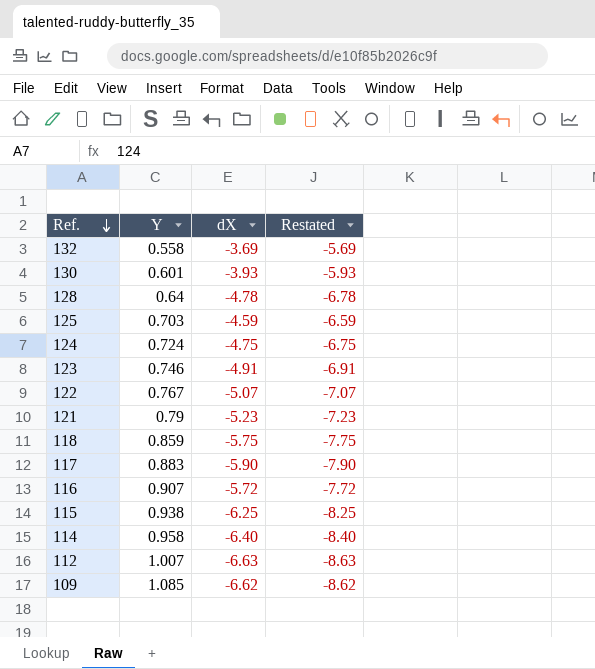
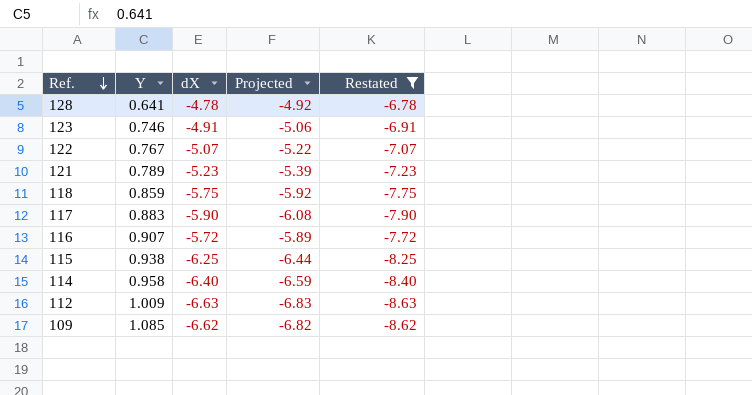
filter: none -> Restated <= -6.78
column Projected | formula: none -> [dX] * 1.03
128 | Y: 0.64 -> 0.641
121 | Y: 0.79 -> 0.789
112 | Y: 1.007 -> 1.009

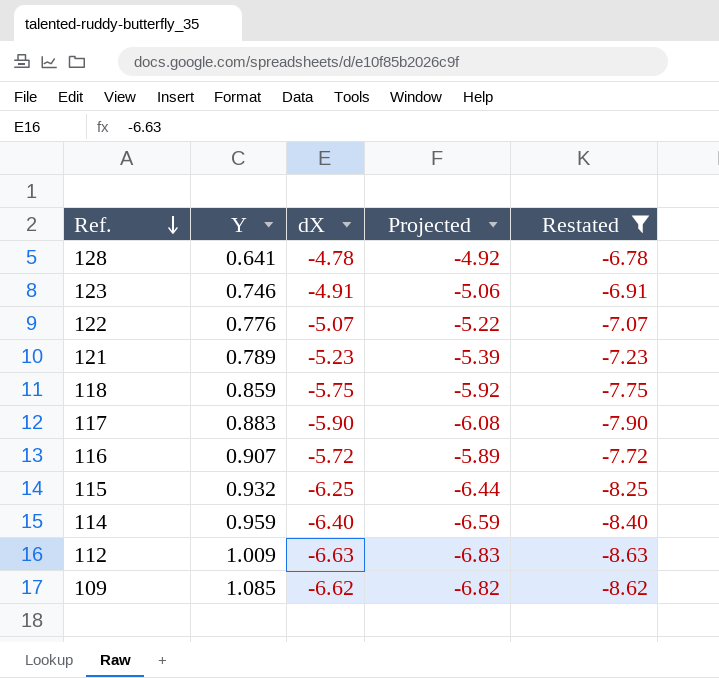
122 | Y: 0.767 -> 0.776
115 | Y: 0.938 -> 0.932
114 | Y: 0.958 -> 0.959

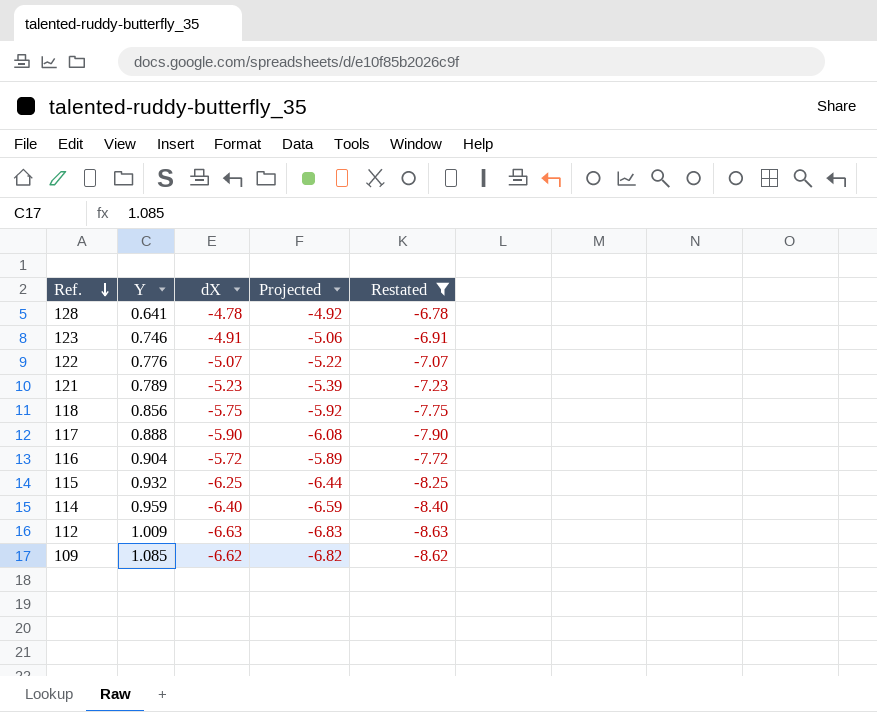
118 | Y: 0.859 -> 0.856
117 | Y: 0.883 -> 0.888
116 | Y: 0.907 -> 0.904

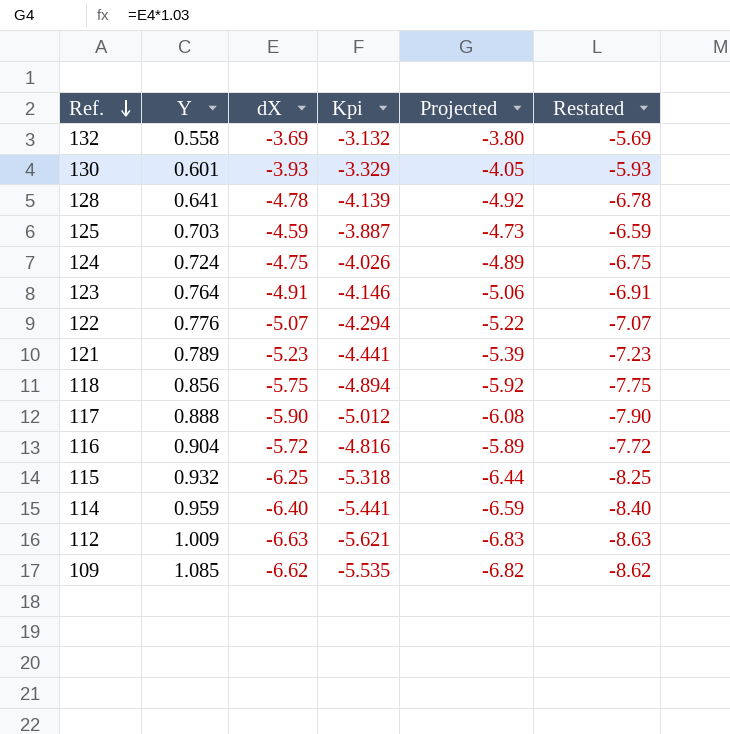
filter: Restated <= -6.78 -> none
column Kpi | formula: none -> [Y] + [dX]
123 | Y: 0.746 -> 0.764

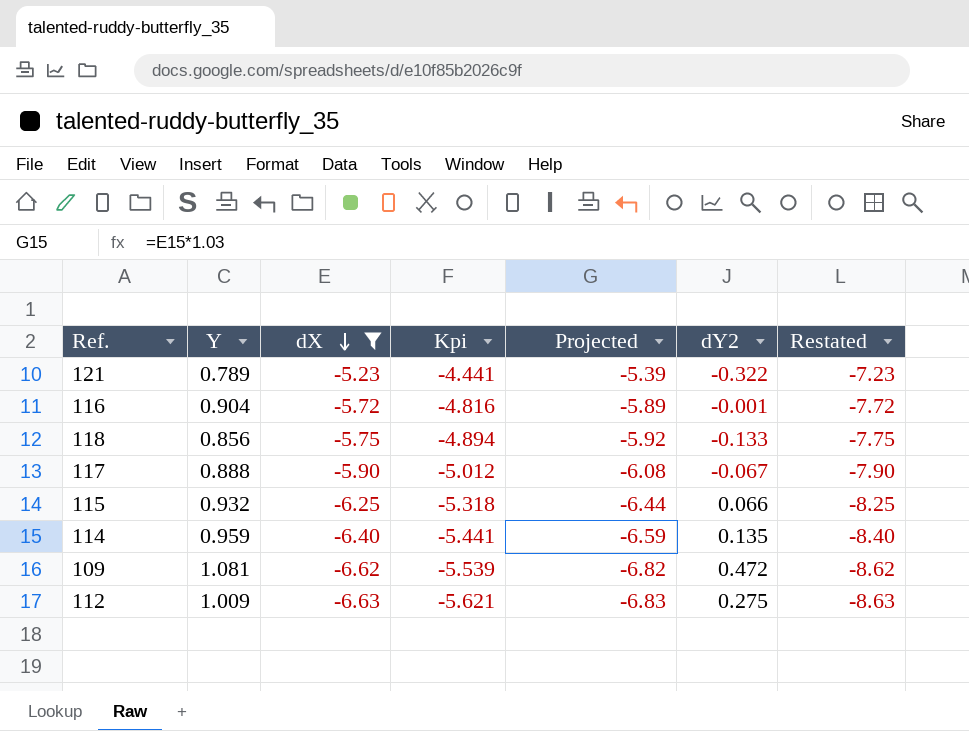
filter: none -> dX <= -5.23
row order: Ref. descending -> dX descending
column dY2 | position: none -> 6
109 | Y: 1.085 -> 1.081
109 | Kpi: -5.535 -> -5.539

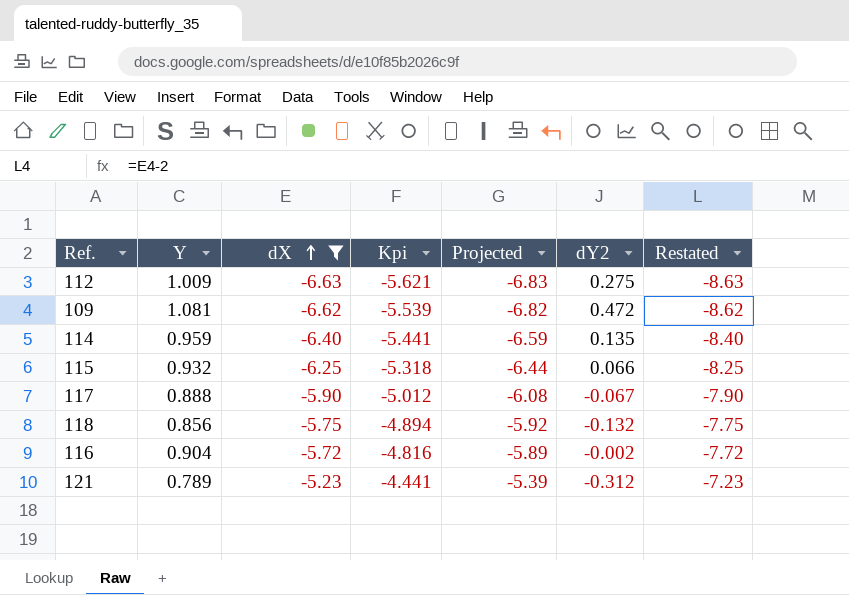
row order: dX descending -> dX ascending
118 | dY2: -0.133 -> -0.132
116 | dY2: -0.001 -> -0.002
121 | dY2: -0.322 -> -0.312

